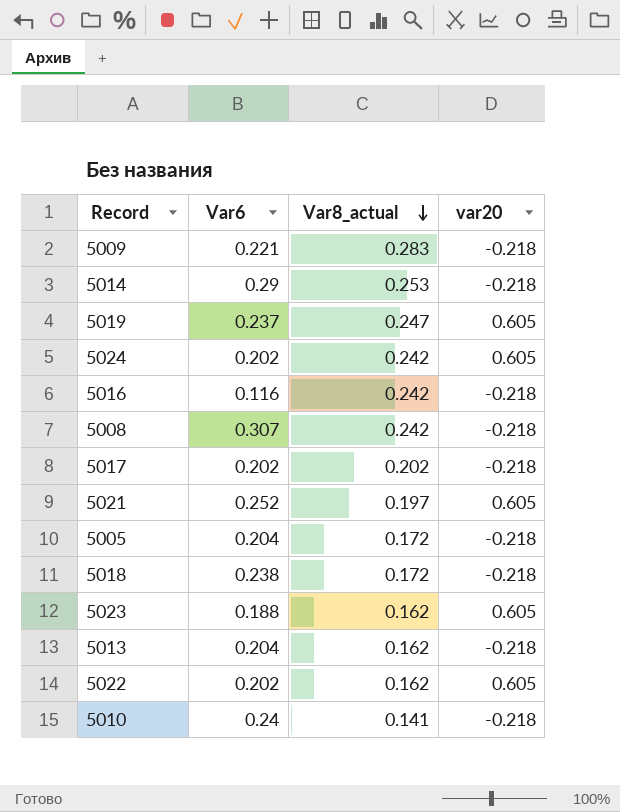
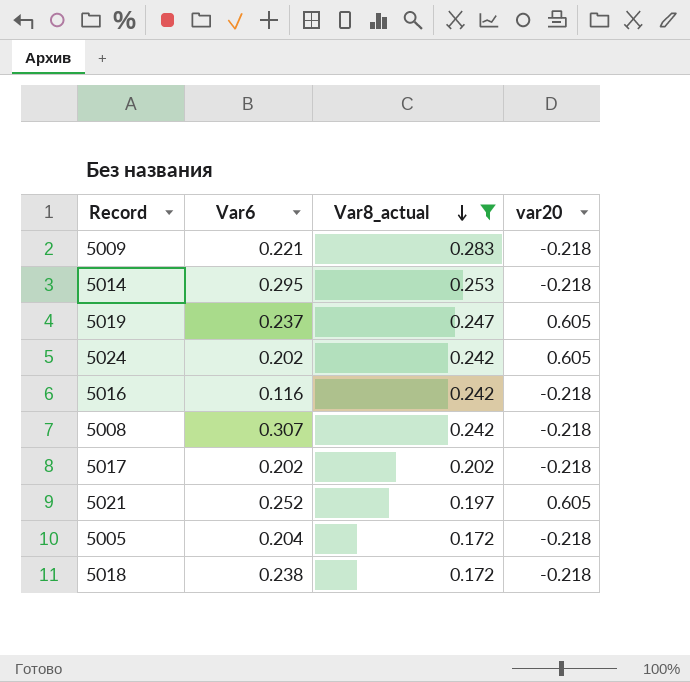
filter: none -> Var8_actual >= 0.172
5014 | Var6: 0.29 -> 0.295

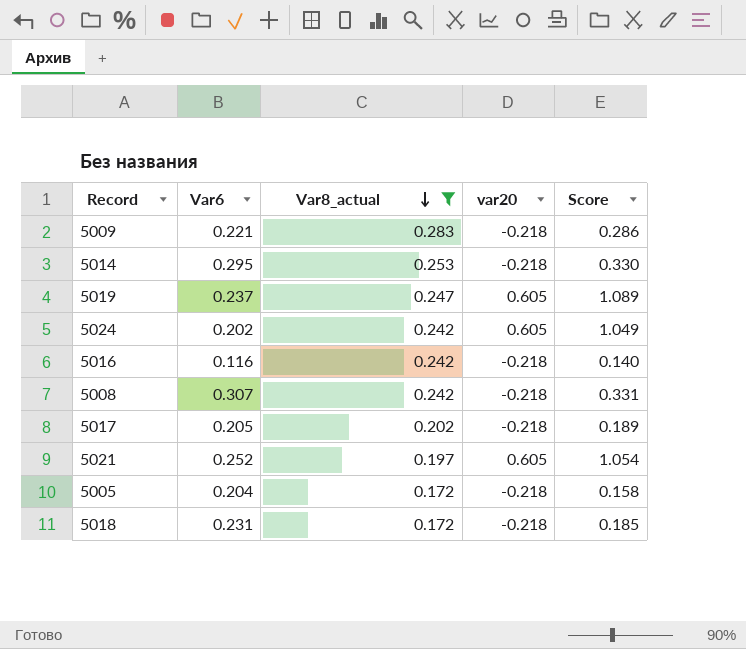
column Score | formula: none -> [Var6] + [Var8_actual] + [var20]
5017 | Var6: 0.202 -> 0.205
5018 | Var6: 0.238 -> 0.231

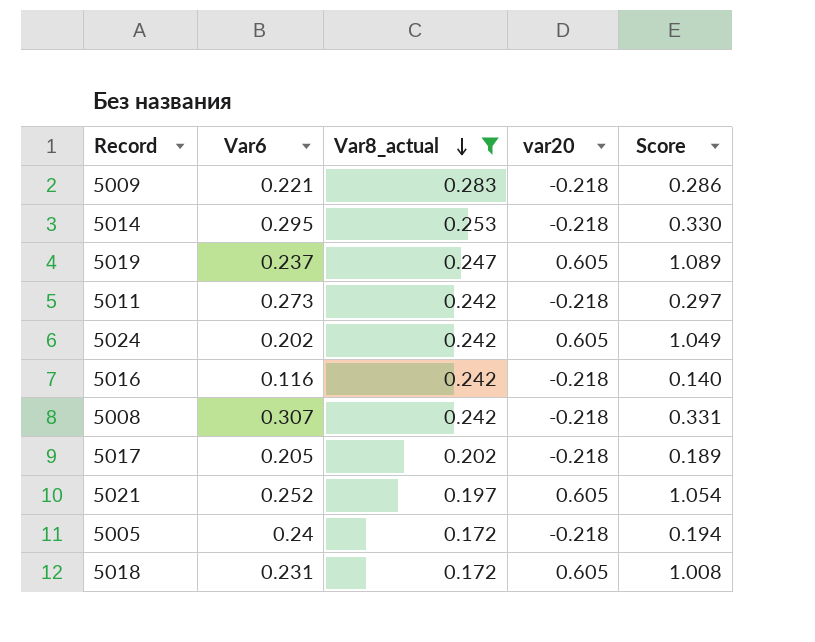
row 5011: none -> 0.273 | 0.242 | -0.218 | 0.297
5005 | Var6: 0.204 -> 0.24
5005 | Score: 0.158 -> 0.194
5018 | var20: -0.218 -> 0.605
5018 | Score: 0.185 -> 1.008

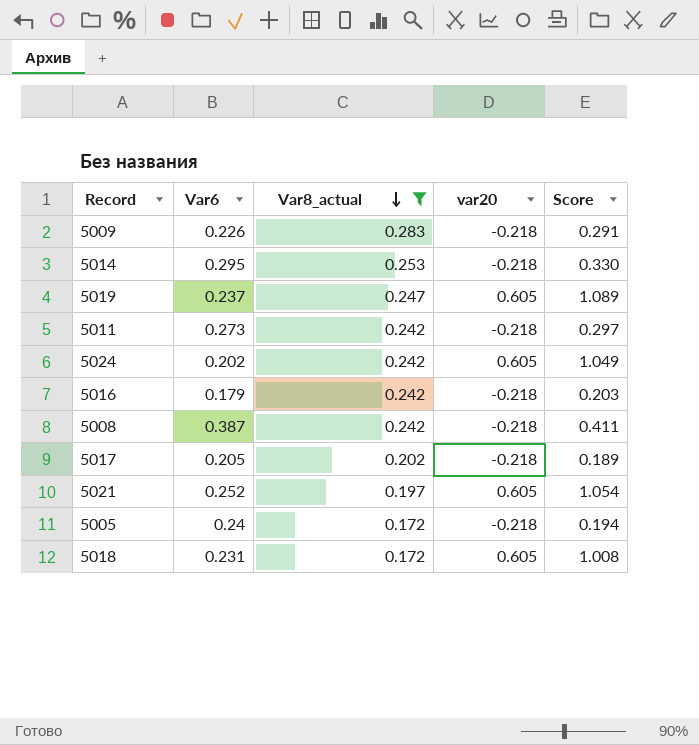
5009 | Var6: 0.221 -> 0.226
5009 | Score: 0.286 -> 0.291
5016 | Var6: 0.116 -> 0.179
5016 | Score: 0.140 -> 0.203
5008 | Var6: 0.307 -> 0.387
5008 | Score: 0.331 -> 0.411

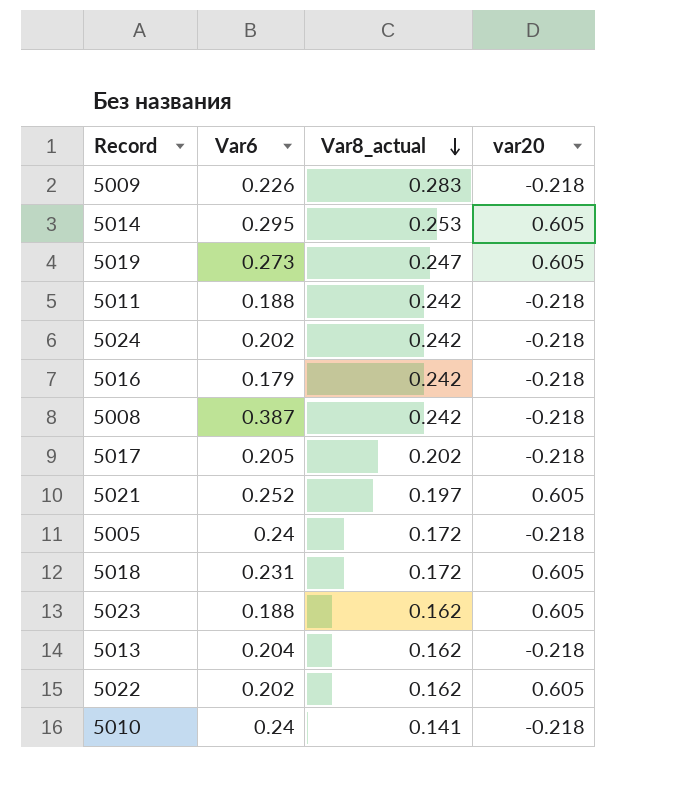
filter: Var8_actual >= 0.172 -> none
column Score | formula: [Var6] + [Var8_actual] + [var20] -> none
5014 | var20: -0.218 -> 0.605
5019 | Var6: 0.237 -> 0.273
5011 | Var6: 0.273 -> 0.188
5024 | var20: 0.605 -> -0.218

